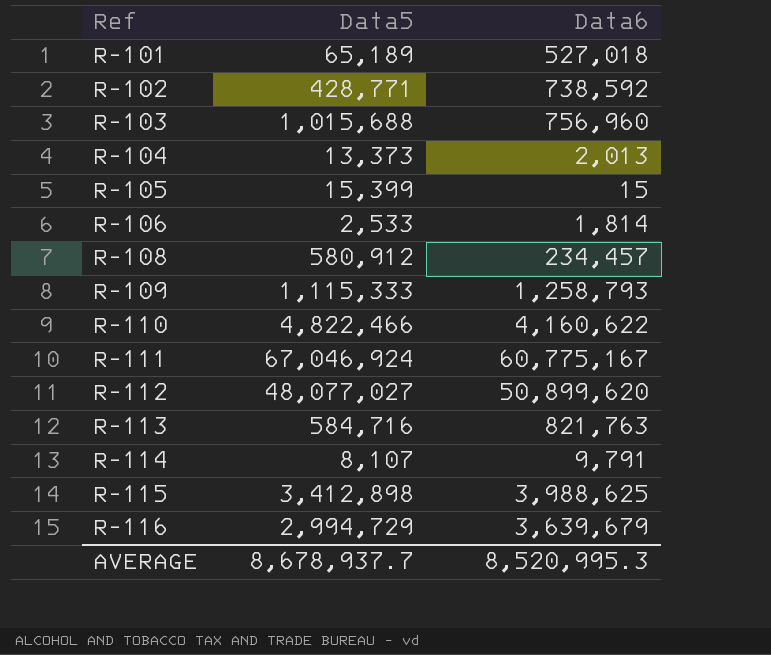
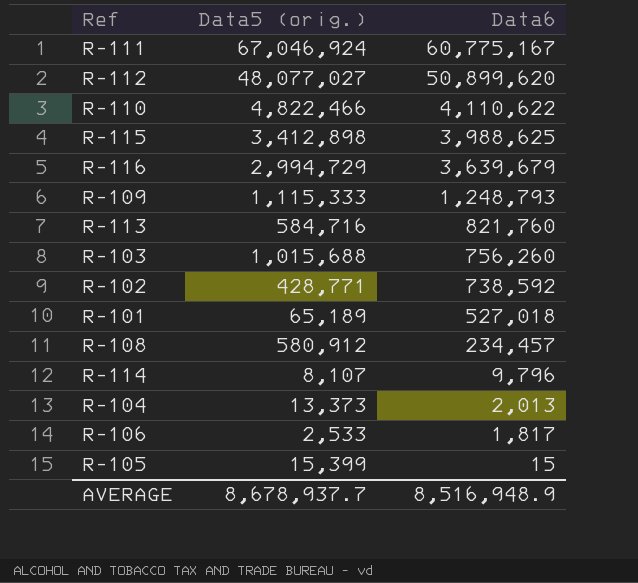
row order: Ref ascending -> Data6 descending
column name: Data5 -> Data5 (orig.)
R-110 | Data6: 4,160,622 -> 4,110,622
R-109 | Data6: 1,258,793 -> 1,248,793
R-113 | Data6: 821,763 -> 821,760
R-103 | Data6: 756,960 -> 756,260
R-114 | Data6: 9,791 -> 9,796
R-106 | Data6: 1,814 -> 1,817
AVERAGE | Data6: 8,520,995.3 -> 8,516,948.9

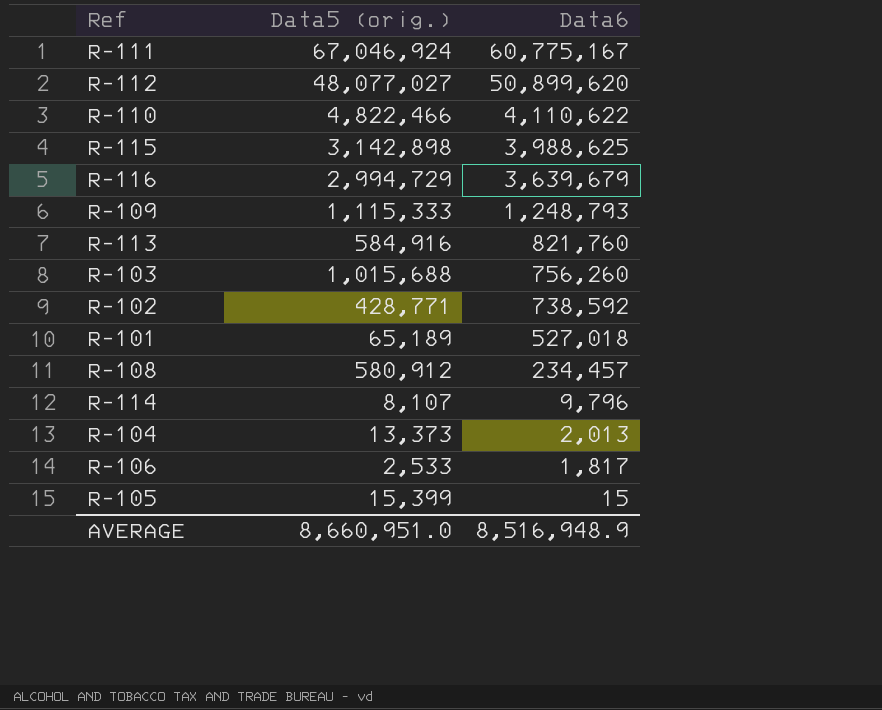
R-115 | Data5 (orig.): 3,412,898 -> 3,142,898
R-113 | Data5 (orig.): 584,716 -> 584,916
AVERAGE | Data5 (orig.): 8,678,937.7 -> 8,660,951.0

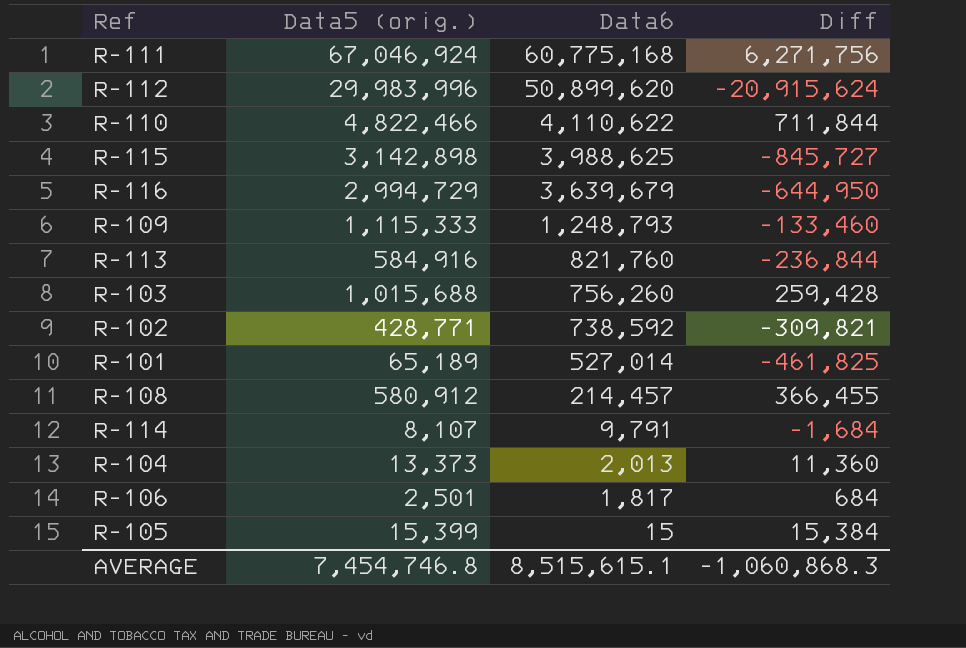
column Diff | formula: none -> [Data5 (orig.)] - [Data6]
R-111 | Data6: 60,775,167 -> 60,775,168
R-112 | Data5 (orig.): 48,077,027 -> 29,983,996
R-101 | Data6: 527,018 -> 527,014
R-108 | Data6: 234,457 -> 214,457
R-114 | Data6: 9,796 -> 9,791
R-106 | Data5 (orig.): 2,533 -> 2,501
AVERAGE | Data5 (orig.): 8,660,951.0 -> 7,454,746.8
AVERAGE | Data6: 8,516,948.9 -> 8,515,615.1

